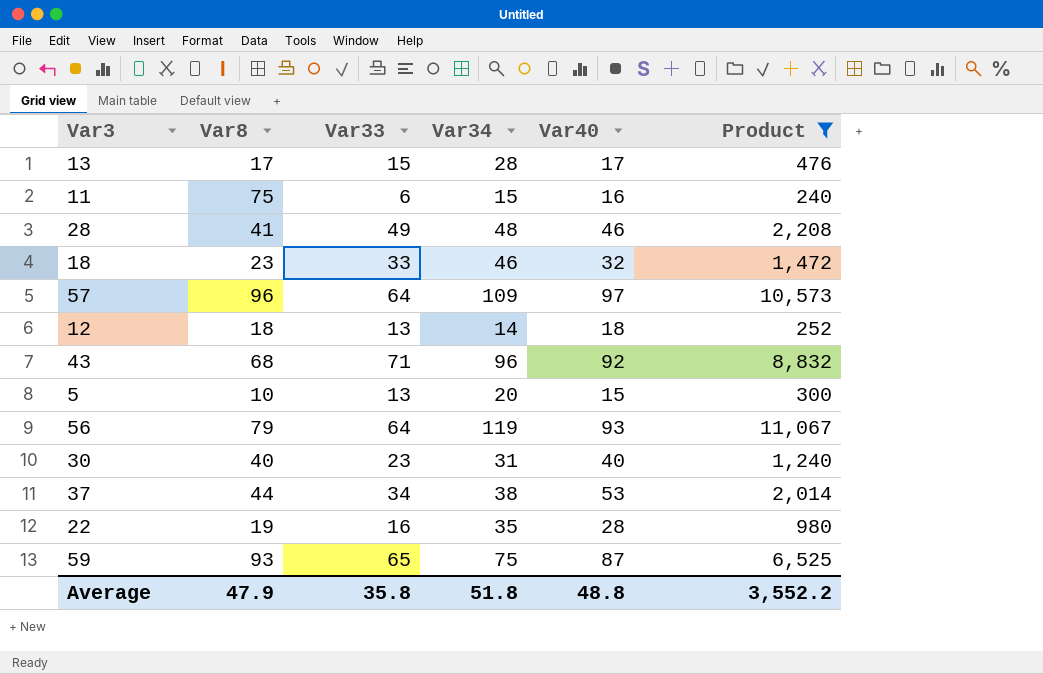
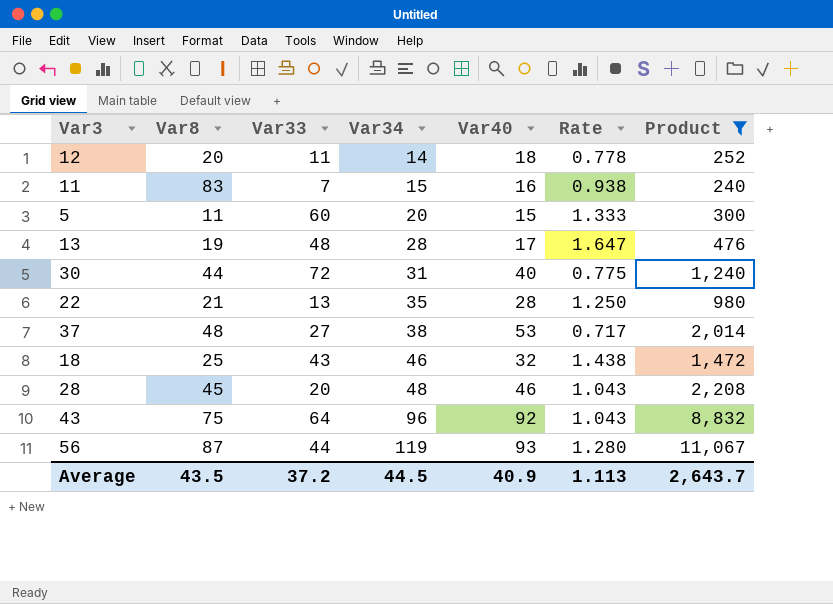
row order: none -> Var34 ascending
column Rate | formula: none -> [Var34] / [Var40]
row 57: 96 | 64 | 109 | 97 | 10,573 -> none
row 59: 93 | 65 | 75 | 87 | 6,525 -> none
12 | Var8: 18 -> 20
12 | Var33: 13 -> 11
11 | Var8: 75 -> 83
11 | Var33: 6 -> 7
5 | Var8: 10 -> 11
5 | Var33: 13 -> 60
13 | Var8: 17 -> 19
13 | Var33: 15 -> 48
30 | Var8: 40 -> 44
30 | Var33: 23 -> 72
22 | Var8: 19 -> 21
22 | Var33: 16 -> 13
37 | Var8: 44 -> 48
37 | Var33: 34 -> 27
18 | Var8: 23 -> 25
18 | Var33: 33 -> 43
28 | Var8: 41 -> 45
28 | Var33: 49 -> 20
43 | Var8: 68 -> 75
43 | Var33: 71 -> 64
56 | Var8: 79 -> 87
56 | Var33: 64 -> 44
Average | Var8: 47.9 -> 43.5
Average | Var33: 35.8 -> 37.2
Average | Var34: 51.8 -> 44.5
Average | Var40: 48.8 -> 40.9
Average | Product: 3,552.2 -> 2,643.7

